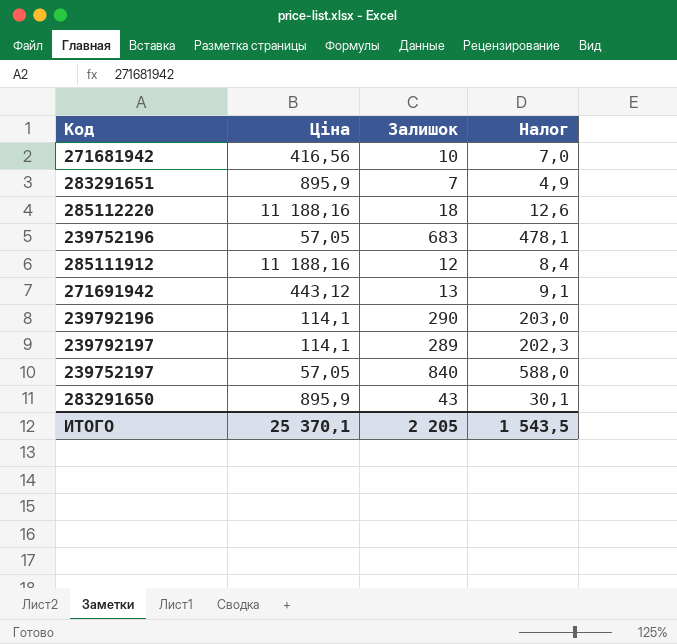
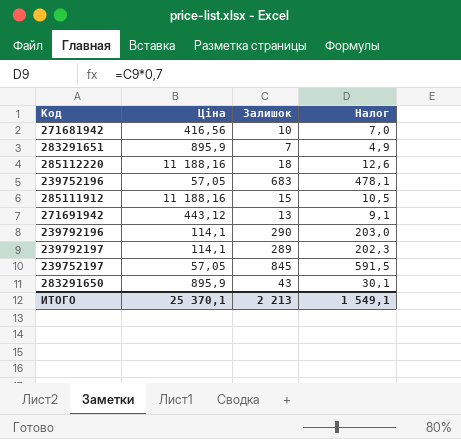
285111912 | Залишок: 12 -> 15
285111912 | Налог: 8,4 -> 10,5
239752197 | Залишок: 840 -> 845
239752197 | Налог: 588,0 -> 591,5
ИТОГО | Залишок: 2 205 -> 2 213
ИТОГО | Налог: 1 543,5 -> 1 549,1

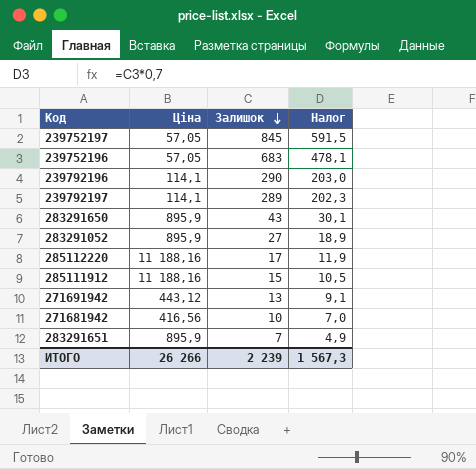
row order: none -> Залишок descending
row 283291052: none -> 895,9 | 27 | 18,9
285112220 | Залишок: 18 -> 17
285112220 | Налог: 12,6 -> 11,9
ИТОГО | Ціна: 25 370,1 -> 26 266
ИТОГО | Залишок: 2 213 -> 2 239
ИТОГО | Налог: 1 549,1 -> 1 567,3

